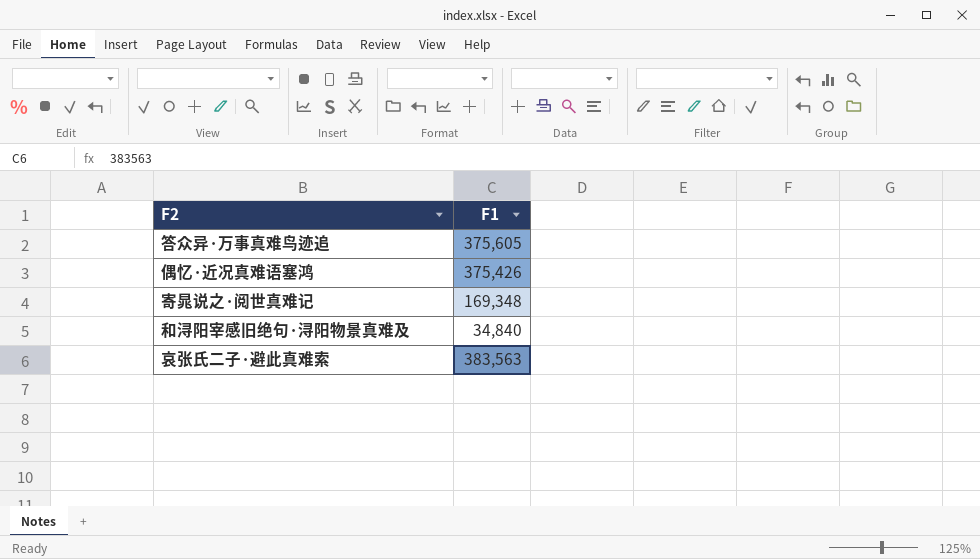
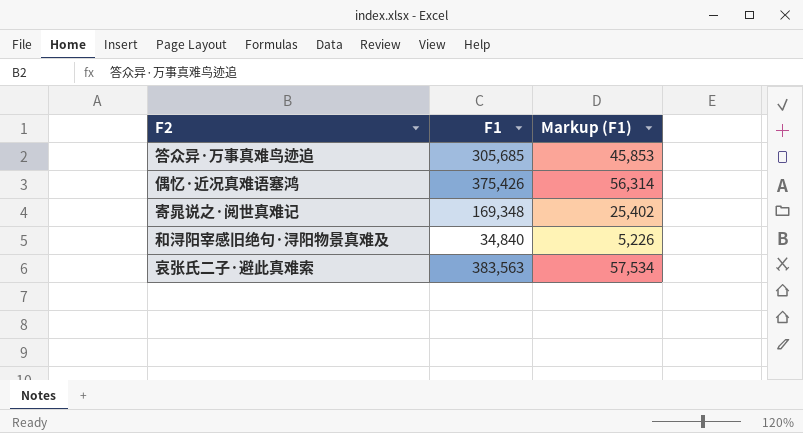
column Markup (F1) | formula: none -> [F1] * 0.15
答众异·万事真难鸟迹追 | F1: 375,605 -> 305,685

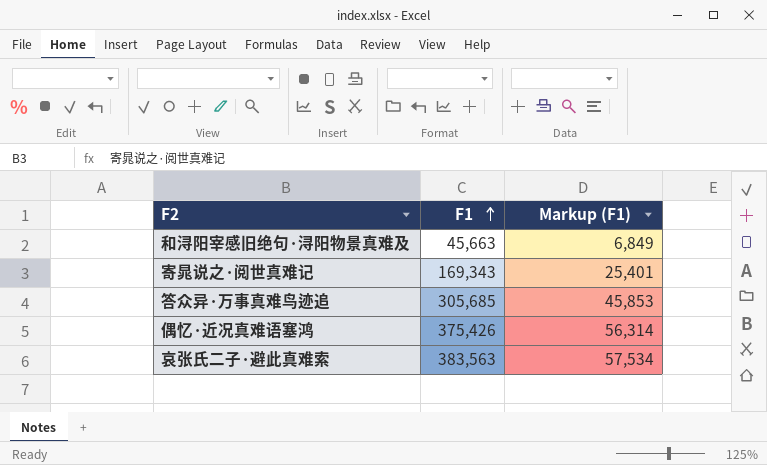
row order: none -> F1 ascending
和浔阳宰感旧绝句·浔阳物景真难及 | F1: 34,840 -> 45,663
和浔阳宰感旧绝句·浔阳物景真难及 | Markup (F1): 5,226 -> 6,849
寄晁说之·阅世真难记 | F1: 169,348 -> 169,343
寄晁说之·阅世真难记 | Markup (F1): 25,402 -> 25,401

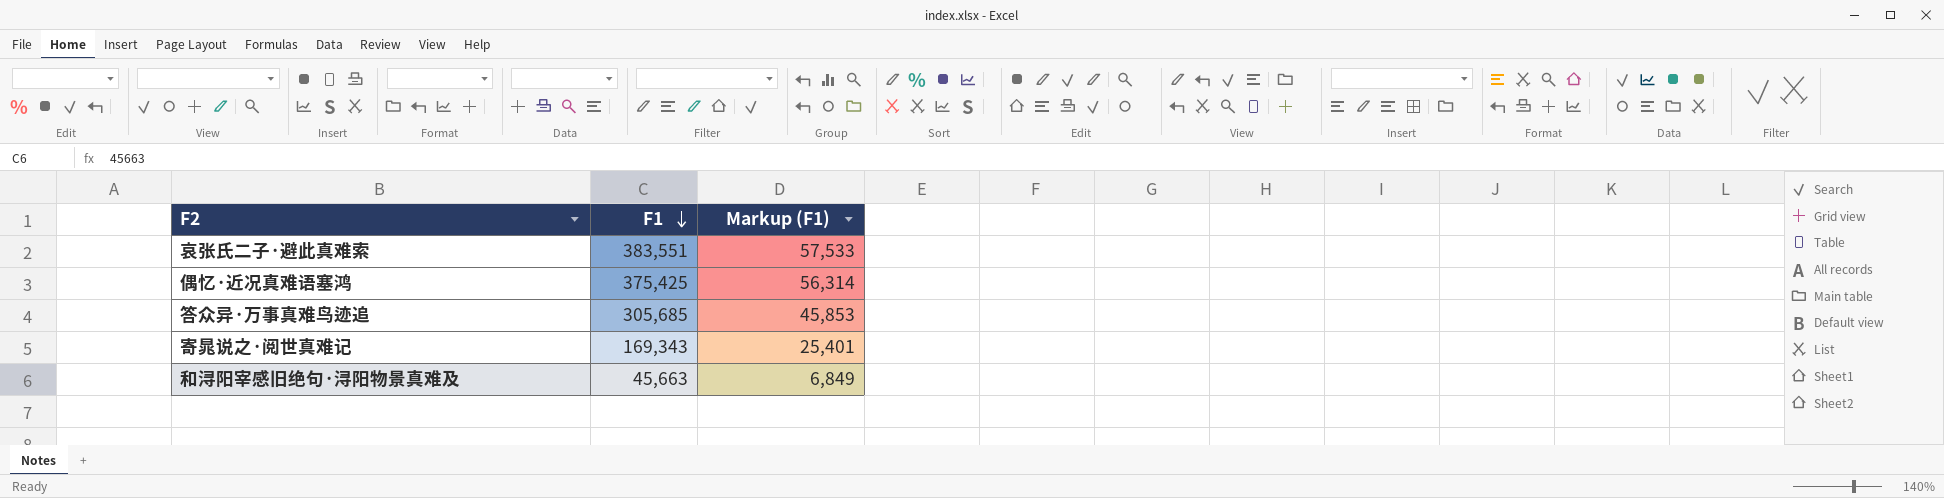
row order: F1 ascending -> F1 descending
哀张氏二子·避此真难索 | F1: 383,563 -> 383,551
哀张氏二子·避此真难索 | Markup (F1): 57,534 -> 57,533
偶忆·近况真难语塞鸿 | F1: 375,426 -> 375,425

